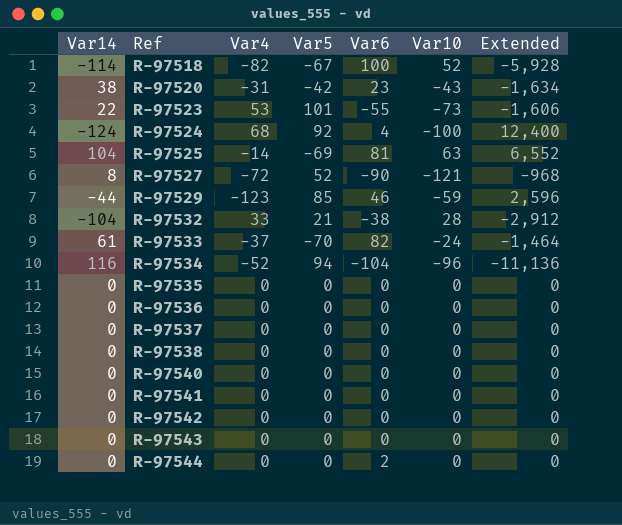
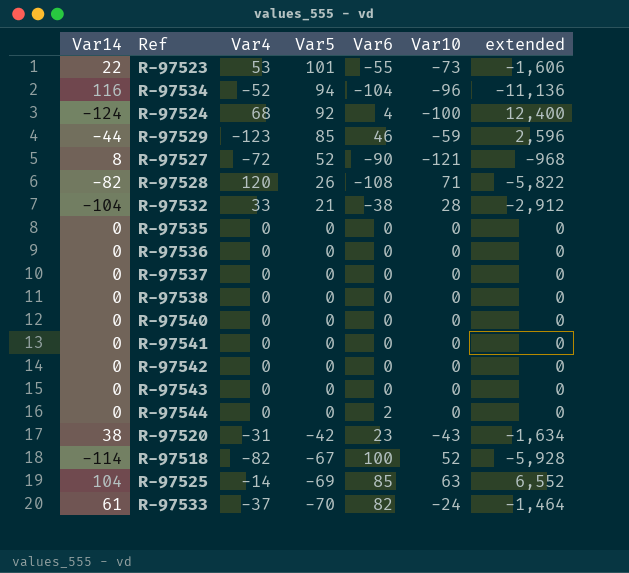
row order: Ref ascending -> Var5 descending
column name: Extended -> extended
row R-97528: none -> -82 | 120 | 26 | -108 | 71 | -5,822
R-97525 | Var6: 81 -> 85

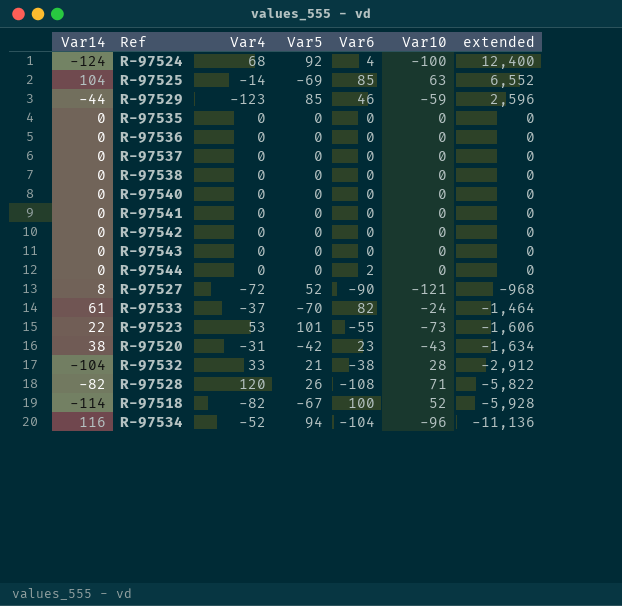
row order: Var5 descending -> extended descending

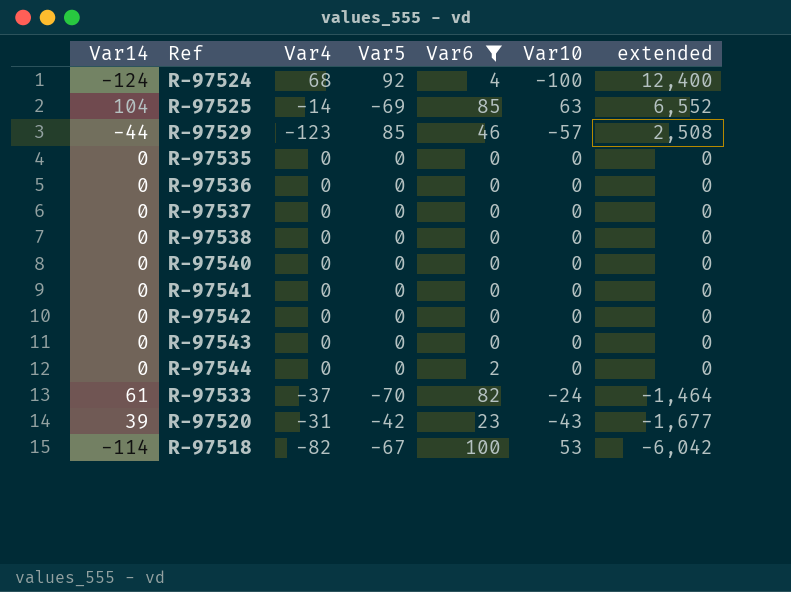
filter: none -> Var6 >= 0
R-97529 | Var10: -59 -> -57
R-97529 | extended: 2,596 -> 2,508
R-97520 | Var14: 38 -> 39
R-97520 | extended: -1,634 -> -1,677
R-97518 | Var10: 52 -> 53
R-97518 | extended: -5,928 -> -6,042

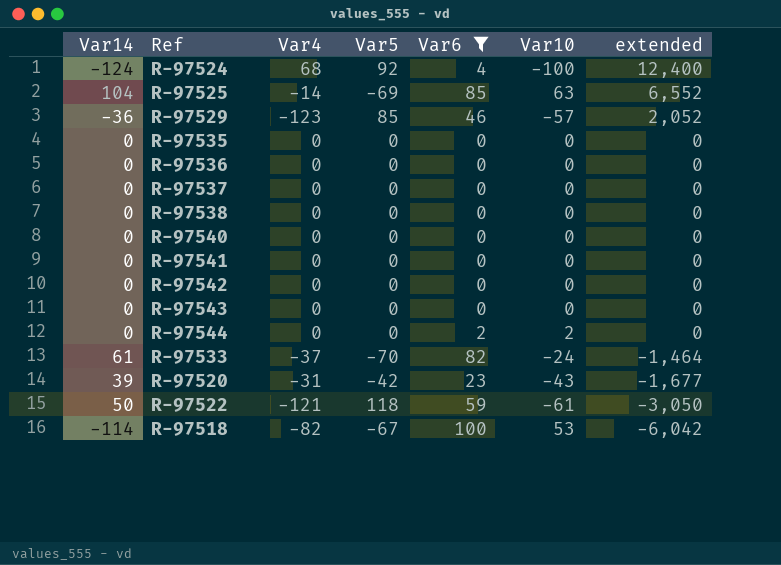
R-97529 | Var14: -44 -> -36
R-97529 | extended: 2,508 -> 2,052
R-97544 | Var10: 0 -> 2
row R-97522: none -> 50 | -121 | 118 | 59 | -61 | -3,050

